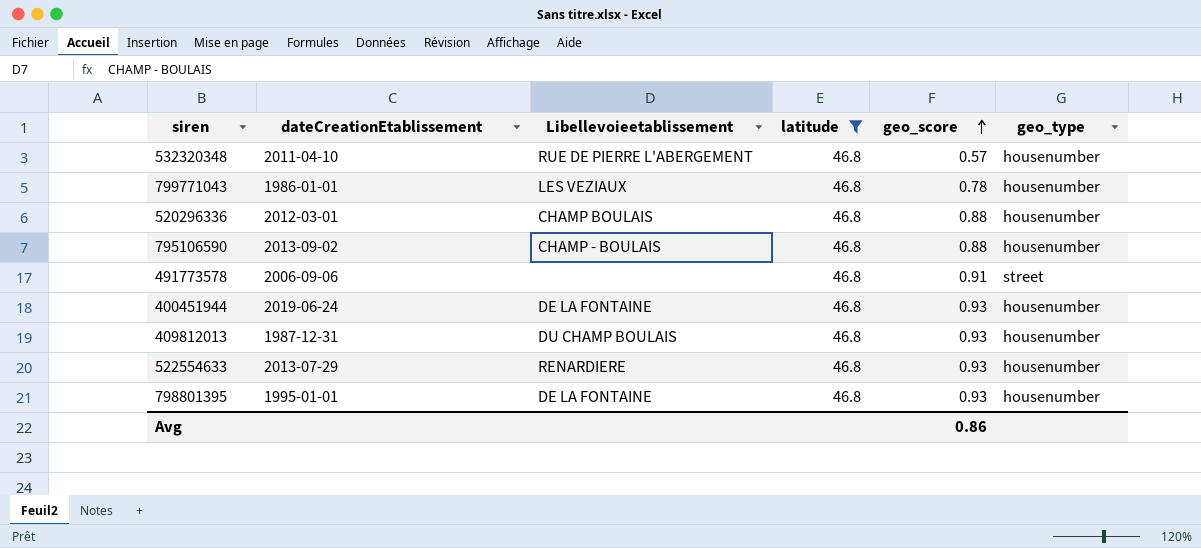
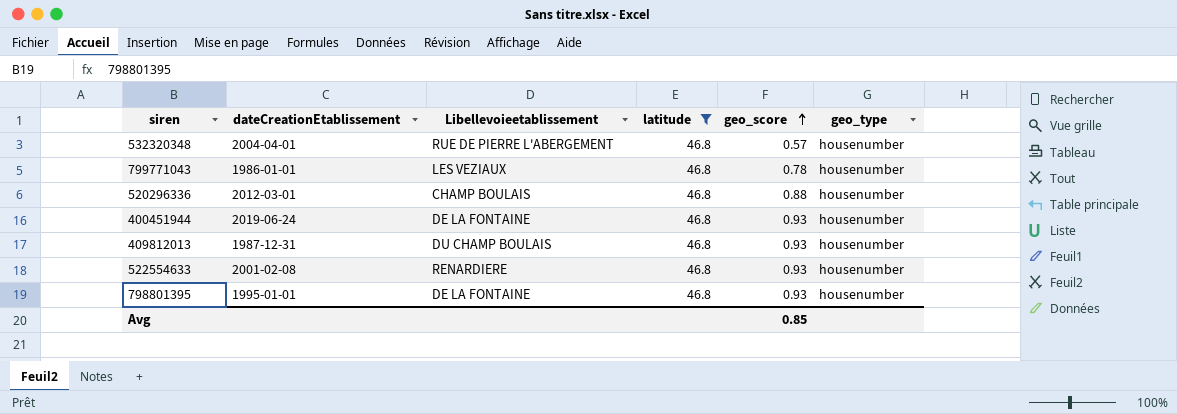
row 795106590: 2013-09-02 | CHAMP - BOULAIS | 46.8 | 0.88 | housenumber -> none
row 491773578: 2006-09-06 | none | 46.8 | 0.91 | street -> none
532320348 | dateCreationEtablissement: 2011-04-10 -> 2004-04-01
522554633 | dateCreationEtablissement: 2013-07-29 -> 2001-02-08
Avg | geo_score: 0.86 -> 0.85

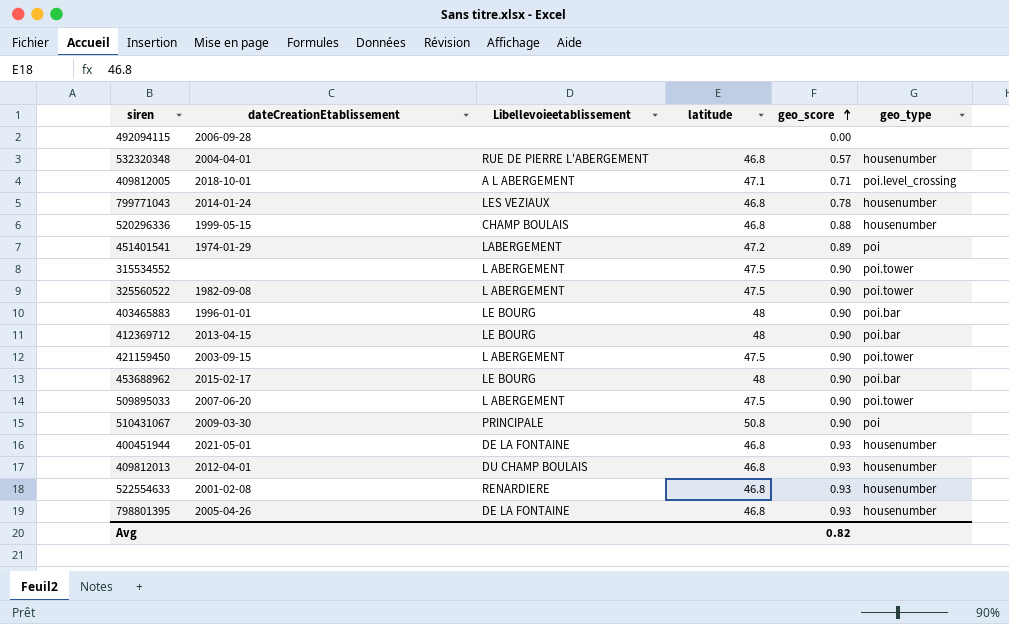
filter: latitude = 46.8 -> none
799771043 | dateCreationEtablissement: 1986-01-01 -> 2014-01-24
520296336 | dateCreationEtablissement: 2012-03-01 -> 1999-05-15
400451944 | dateCreationEtablissement: 2019-06-24 -> 2021-05-01
409812013 | dateCreationEtablissement: 1987-12-31 -> 2012-04-01
798801395 | dateCreationEtablissement: 1995-01-01 -> 2005-04-26
Avg | geo_score: 0.85 -> 0.82

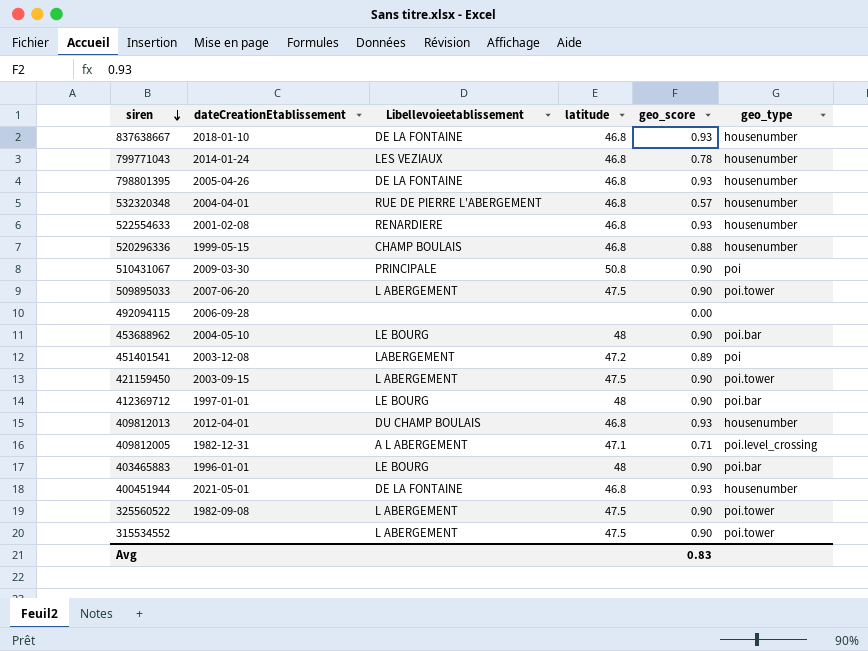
row order: geo_score ascending -> siren descending
row 837638667: none -> 2018-01-10 | DE LA FONTAINE | 46.8 | 0.93 | housenumber
453688962 | dateCreationEtablissement: 2015-02-17 -> 2004-05-10
451401541 | dateCreationEtablissement: 1974-01-29 -> 2003-12-08
412369712 | dateCreationEtablissement: 2013-04-15 -> 1997-01-01
409812005 | dateCreationEtablissement: 2018-10-01 -> 1982-12-31
Avg | geo_score: 0.82 -> 0.83

